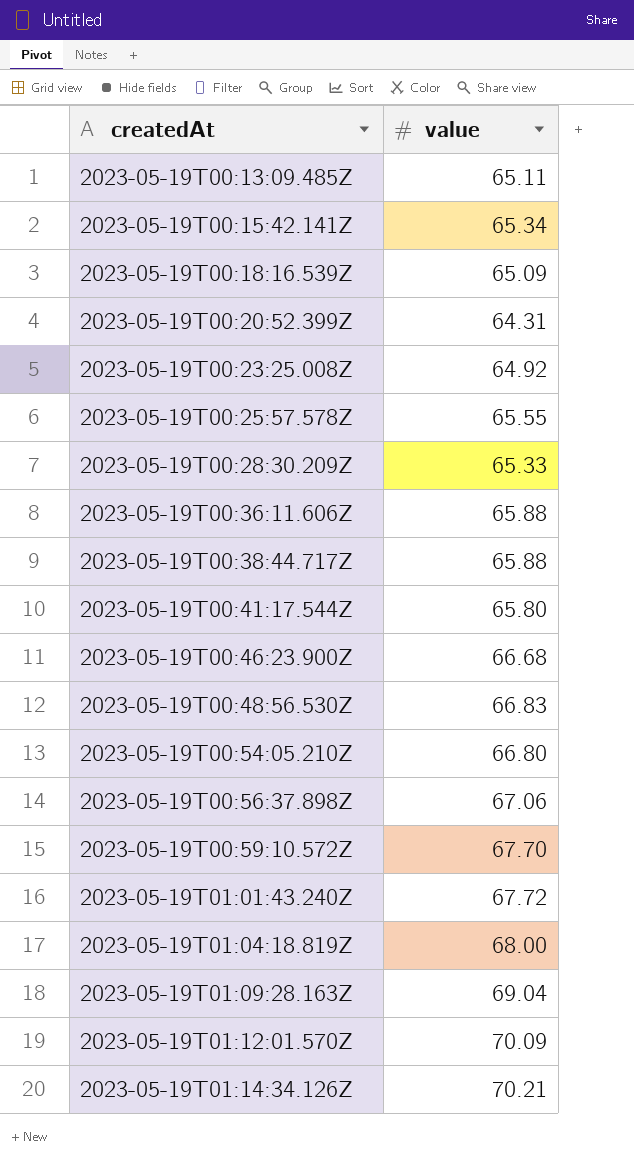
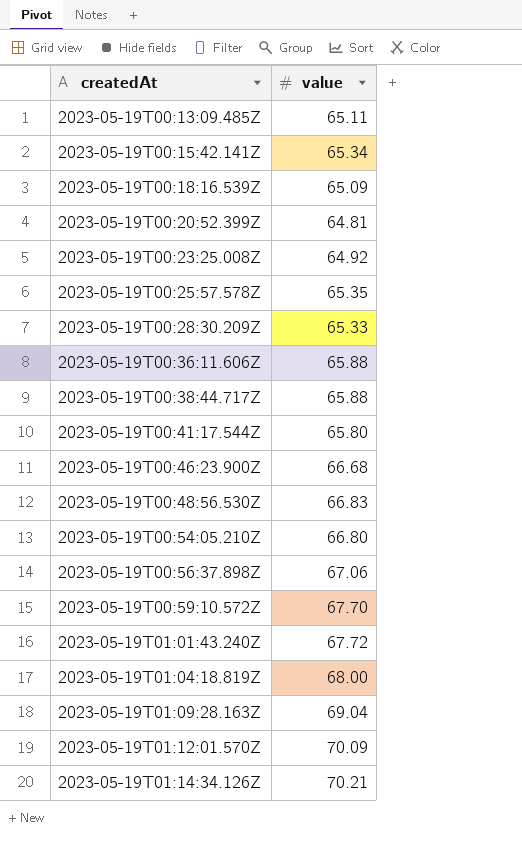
2023-05-19T00:20:52.399Z | value: 64.31 -> 64.81
2023-05-19T00:25:57.578Z | value: 65.55 -> 65.35

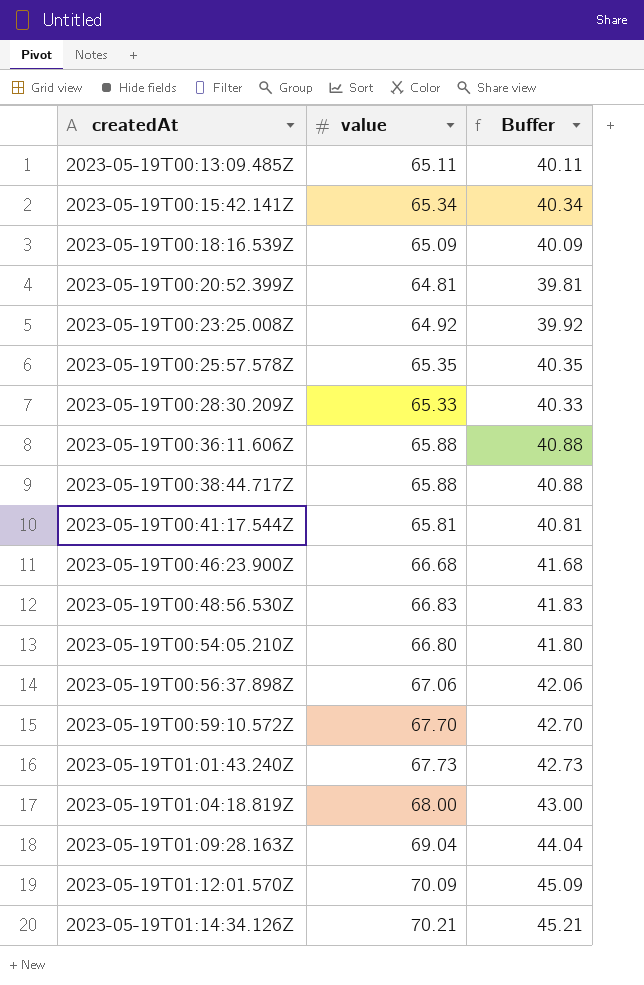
column Buffer | formula: none -> [value] - 25
2023-05-19T00:41:17.544Z | value: 65.80 -> 65.81
2023-05-19T01:01:43.240Z | value: 67.72 -> 67.73

